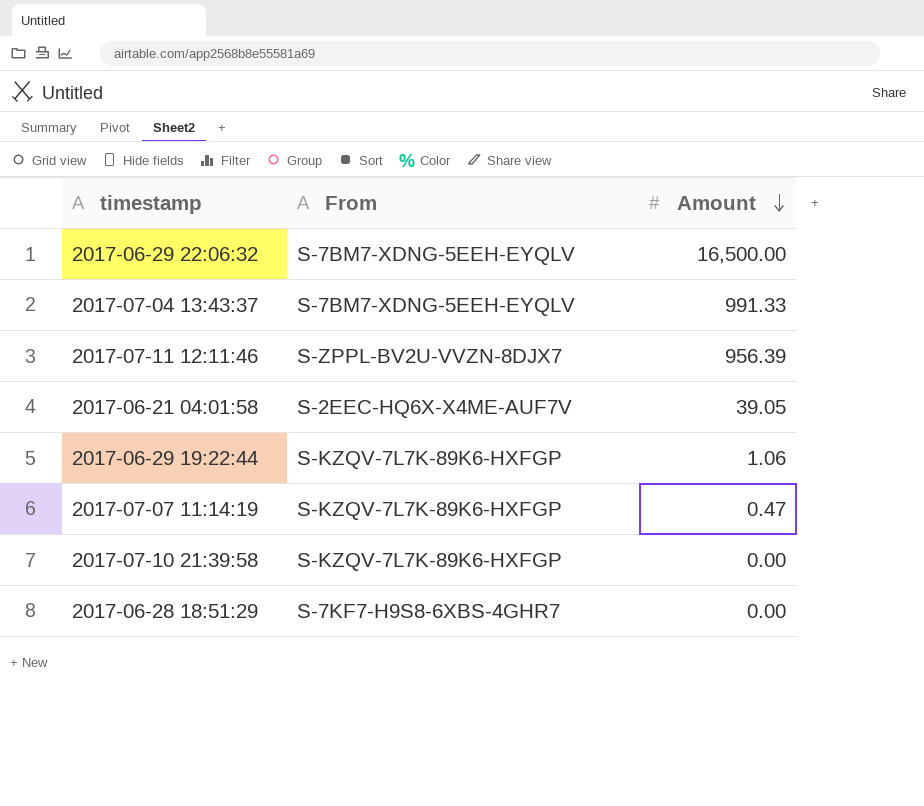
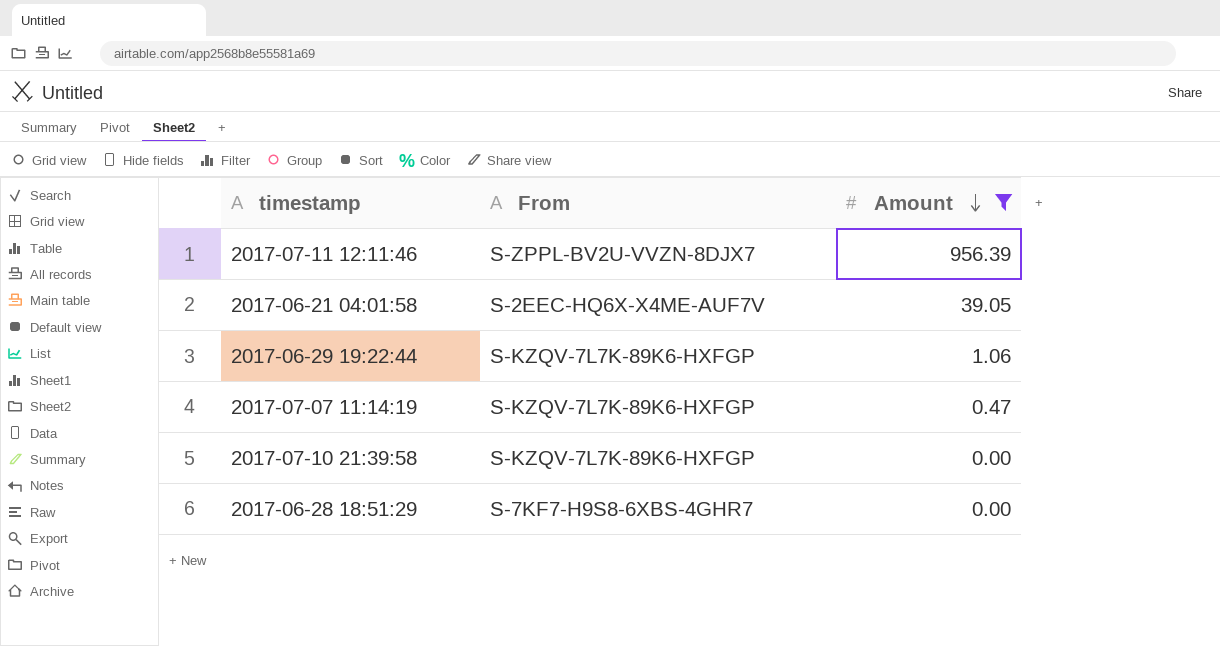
filter: none -> Amount <= 956.39

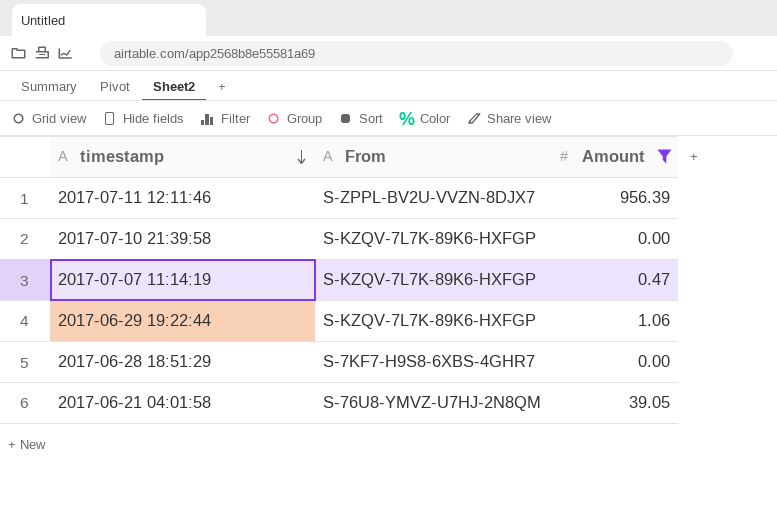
row order: Amount descending -> timestamp descending
2017-06-21 04:01:58 | From: S-2EEC-HQ6X-X4ME-AUF7V -> S-76U8-YMVZ-U7HJ-2N8QM

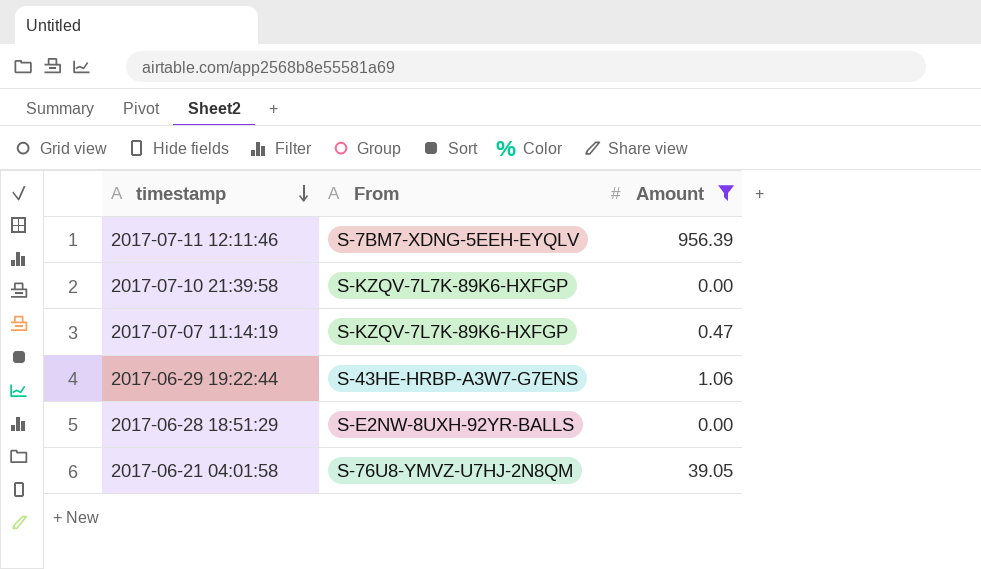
2017-07-11 12:11:46 | From: S-ZPPL-BV2U-VVZN-8DJX7 -> S-7BM7-XDNG-5EEH-EYQLV
2017-06-29 19:22:44 | From: S-KZQV-7L7K-89K6-HXFGP -> S-43HE-HRBP-A3W7-G7ENS
2017-06-28 18:51:29 | From: S-7KF7-H9S8-6XBS-4GHR7 -> S-E2NW-8UXH-92YR-BALLS

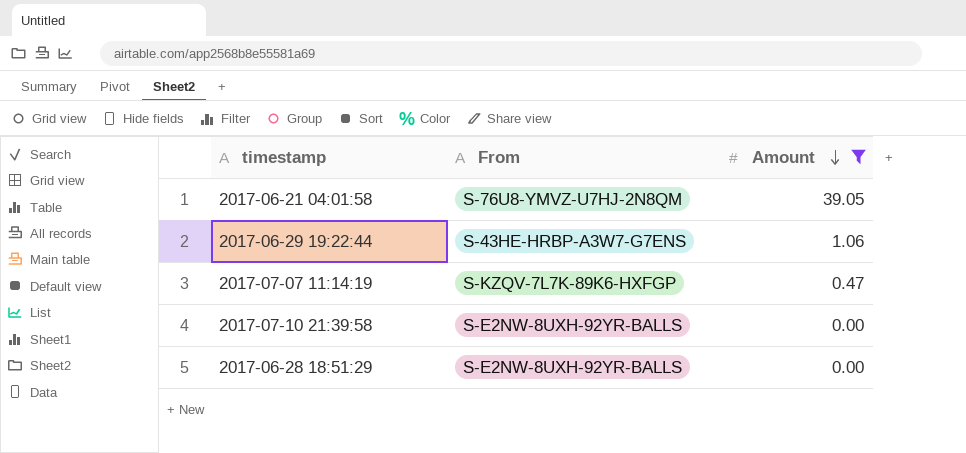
row order: timestamp descending -> Amount descending
row 2017-07-11 12:11:46: S-7BM7-XDNG-5EEH-EYQLV | 956.39 -> none
2017-07-10 21:39:58 | From: S-KZQV-7L7K-89K6-HXFGP -> S-E2NW-8UXH-92YR-BALLS

